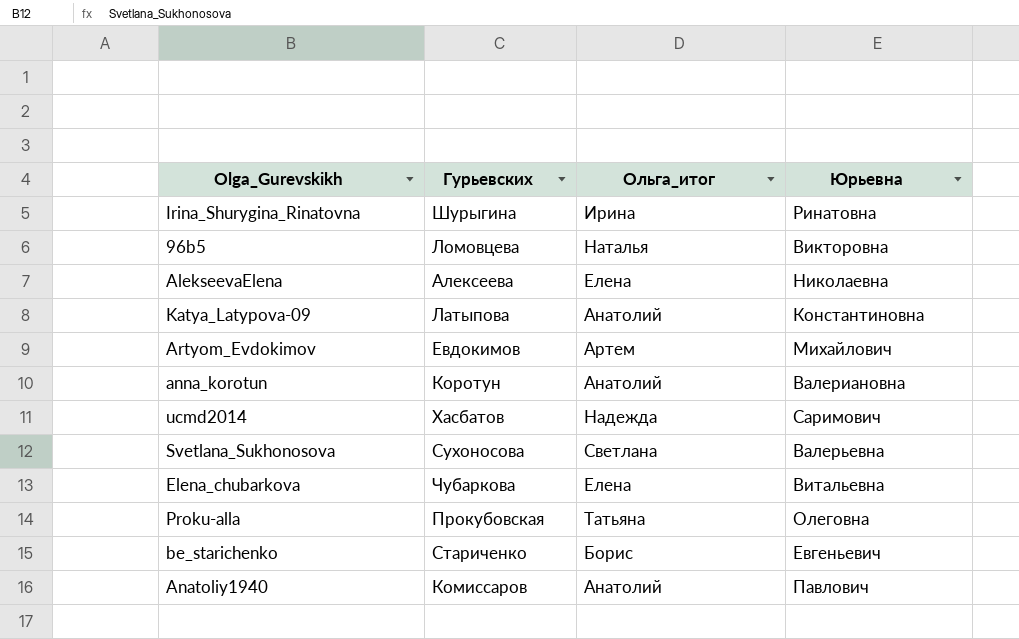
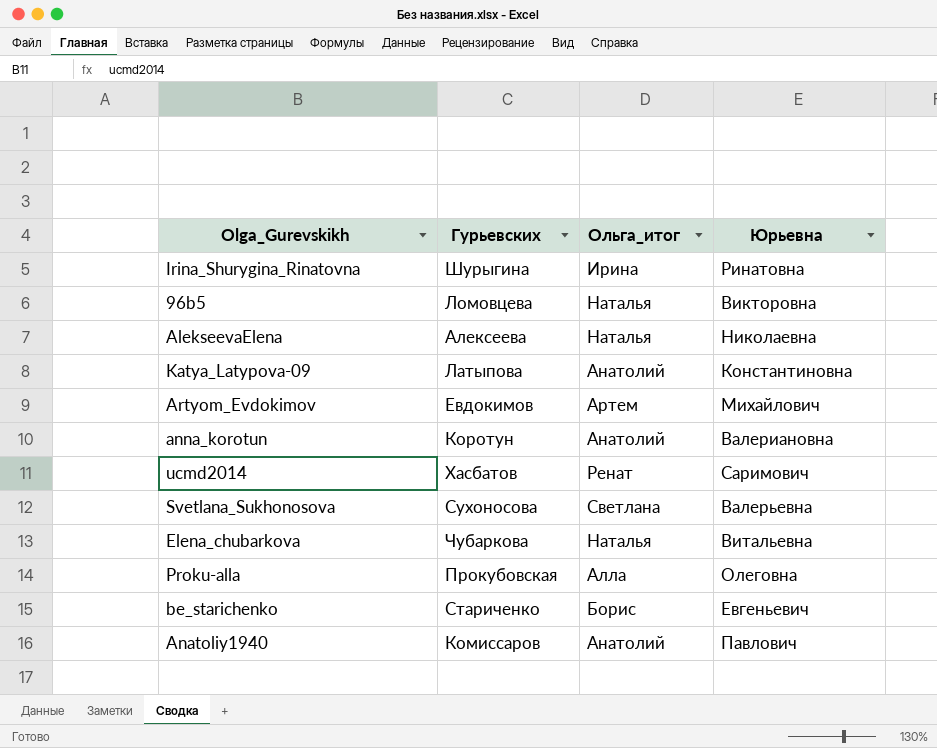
AlekseevaElena | Ольга_итог: Елена -> Наталья
ucmd2014 | Ольга_итог: Надежда -> Ренат
Elena_chubarkova | Ольга_итог: Елена -> Наталья
Proku-alla | Ольга_итог: Татьяна -> Алла

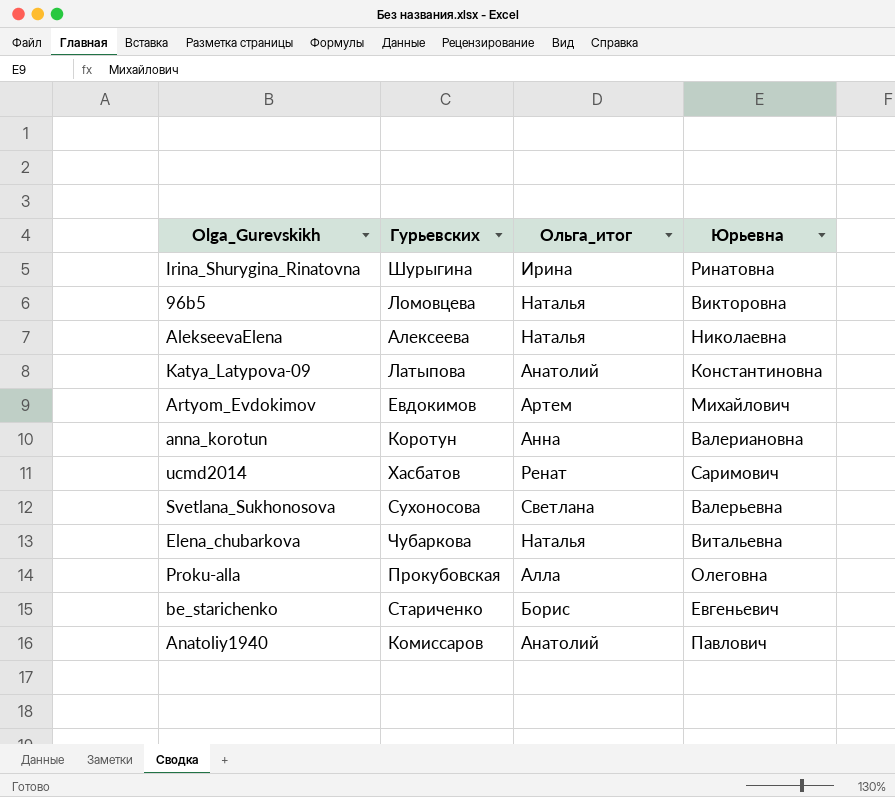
anna_korotun | Ольга_итог: Анатолий -> Анна

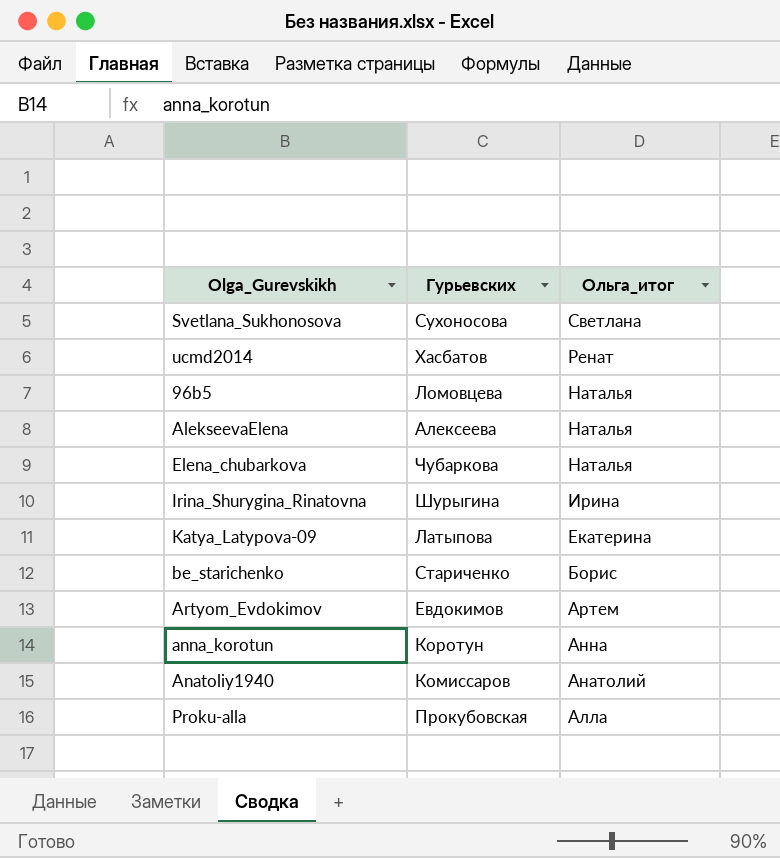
row order: none -> Ольга_итог descending
column Юрьевна | position: 4 -> none
Katya_Latypova-09 | Ольга_итог: Анатолий -> Екатерина

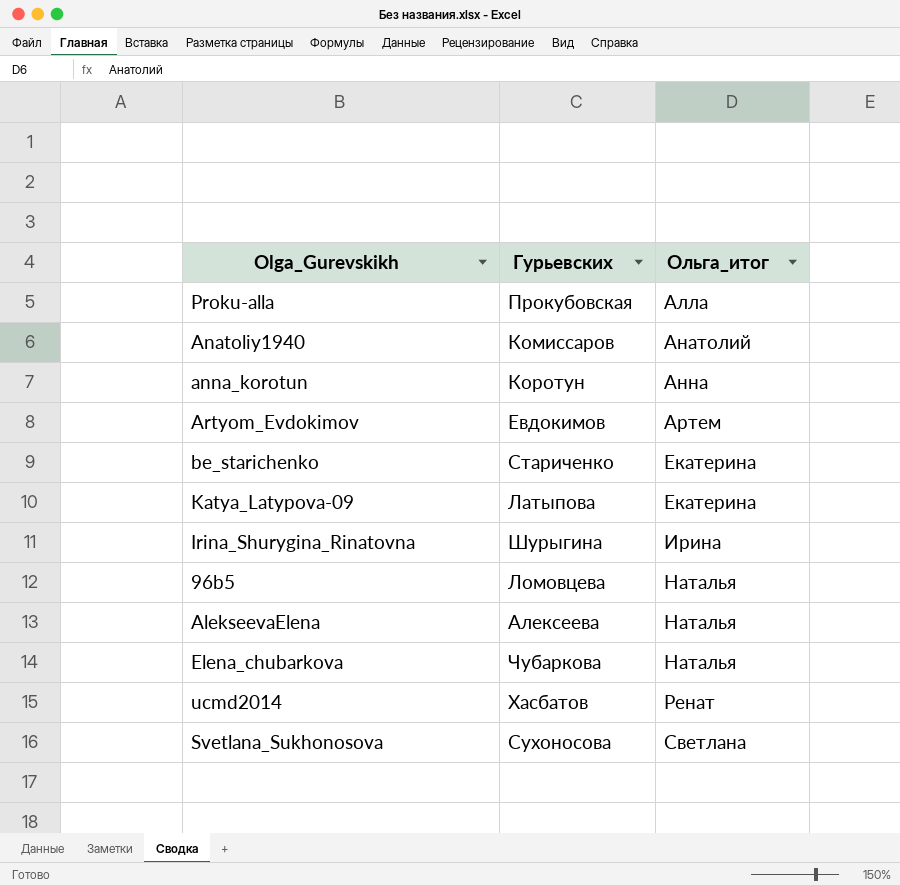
row order: Ольга_итог descending -> Ольга_итог ascending
be_starichenko | Ольга_итог: Борис -> Екатерина

